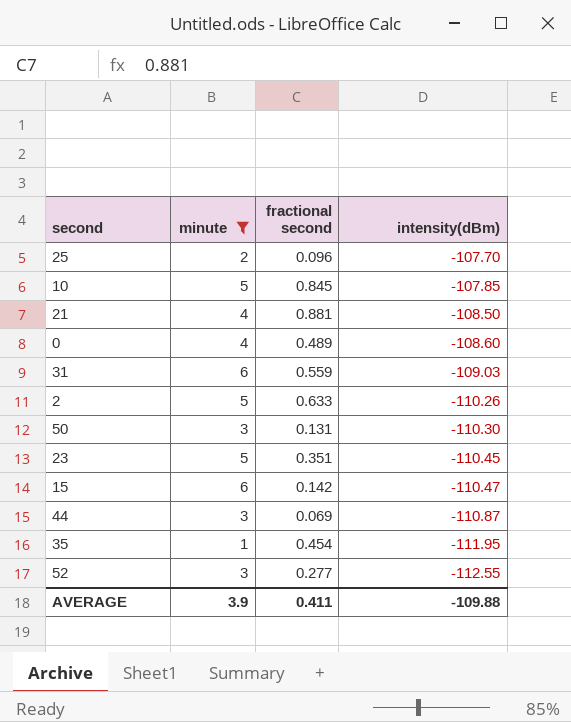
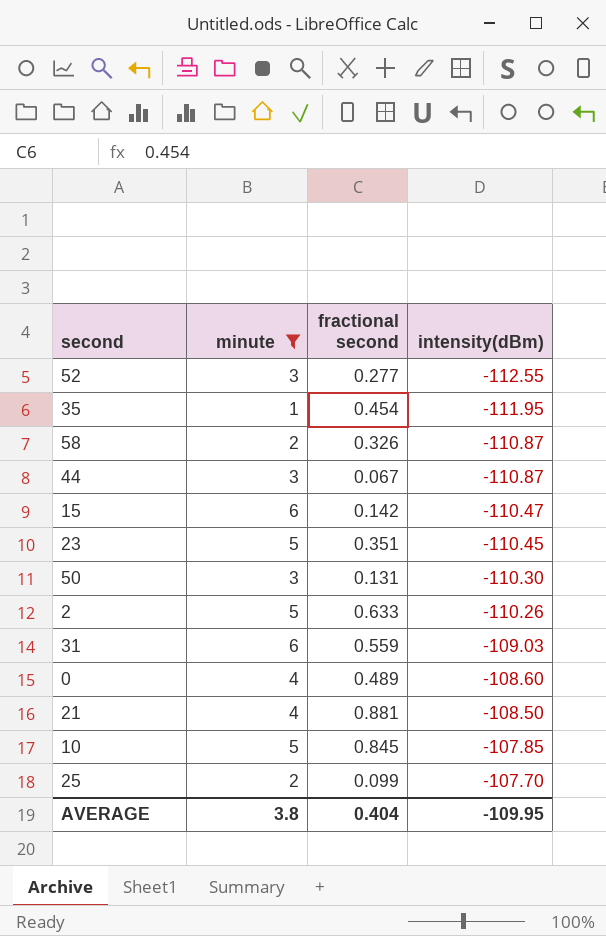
row order: intensity(dBm) descending -> intensity(dBm) ascending
row 58: none -> 2 | 0.326 | -110.87
44 | fractional second: 0.069 -> 0.067
25 | fractional second: 0.096 -> 0.099
AVERAGE | minute: 3.9 -> 3.8
AVERAGE | fractional second: 0.411 -> 0.404
AVERAGE | intensity(dBm): -109.88 -> -109.95

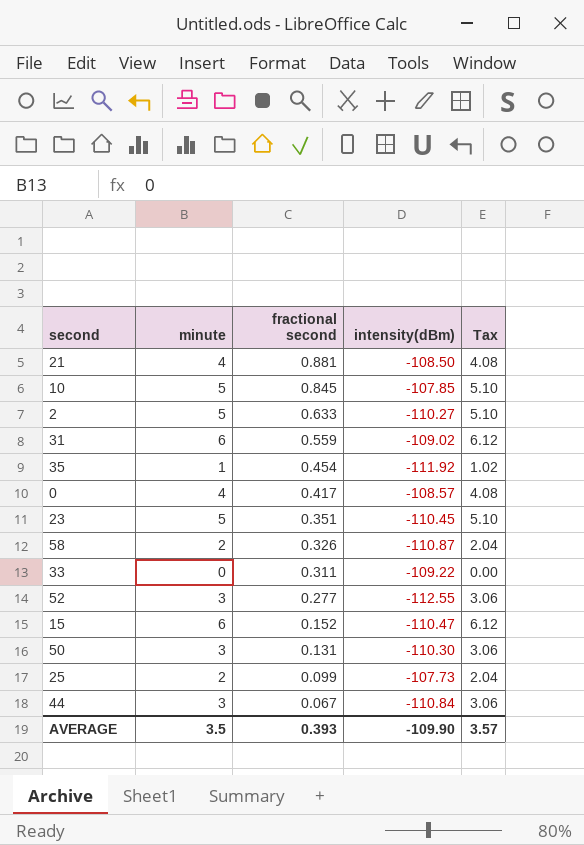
filter: minute != 0 -> none
row order: intensity(dBm) ascending -> fractional second descending
column Tax | formula: none -> [minute] * 1.02
2 | intensity(dBm): -110.26 -> -110.27
31 | intensity(dBm): -109.03 -> -109.02
35 | intensity(dBm): -111.95 -> -111.92
0 | fractional second: 0.489 -> 0.417
0 | intensity(dBm): -108.60 -> -108.57
15 | fractional second: 0.142 -> 0.152
25 | intensity(dBm): -107.70 -> -107.73
44 | intensity(dBm): -110.87 -> -110.84
AVERAGE | minute: 3.8 -> 3.5
AVERAGE | fractional second: 0.404 -> 0.393
AVERAGE | intensity(dBm): -109.95 -> -109.90

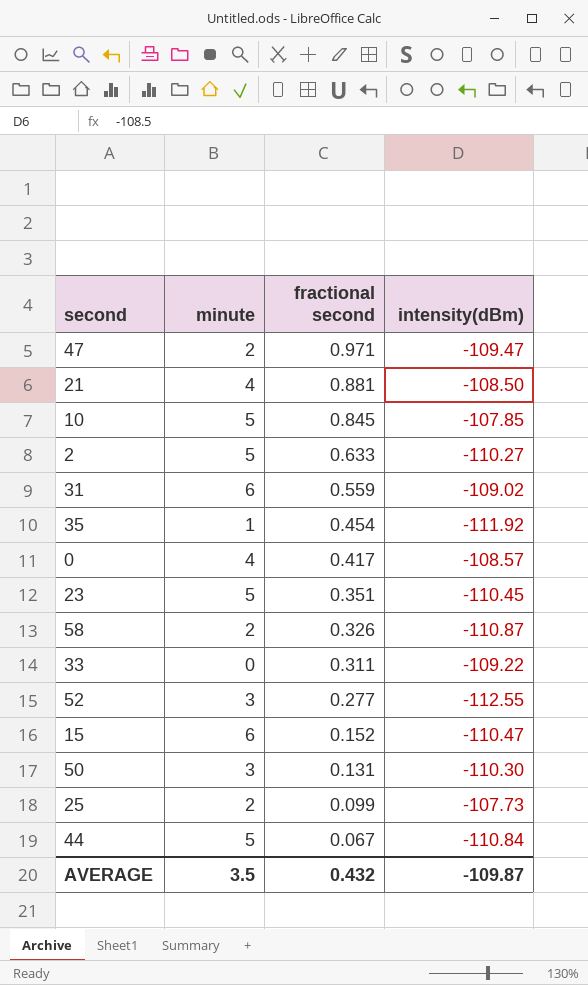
column Tax | formula: [minute] * 1.02 -> none
row 47: none -> 2 | 0.971 | -109.47
44 | minute: 3 -> 5
AVERAGE | fractional second: 0.393 -> 0.432
AVERAGE | intensity(dBm): -109.90 -> -109.87

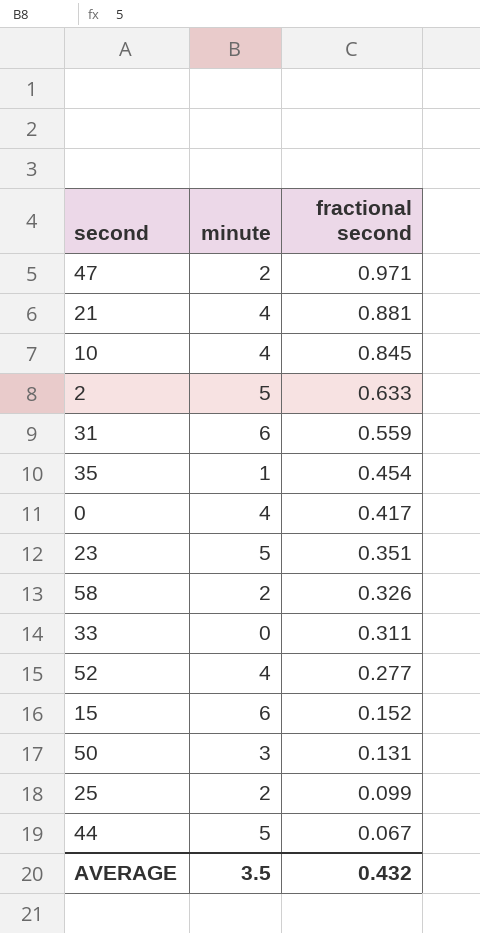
column intensity(dBm) | position: 4 -> none
10 | minute: 5 -> 4
52 | minute: 3 -> 4

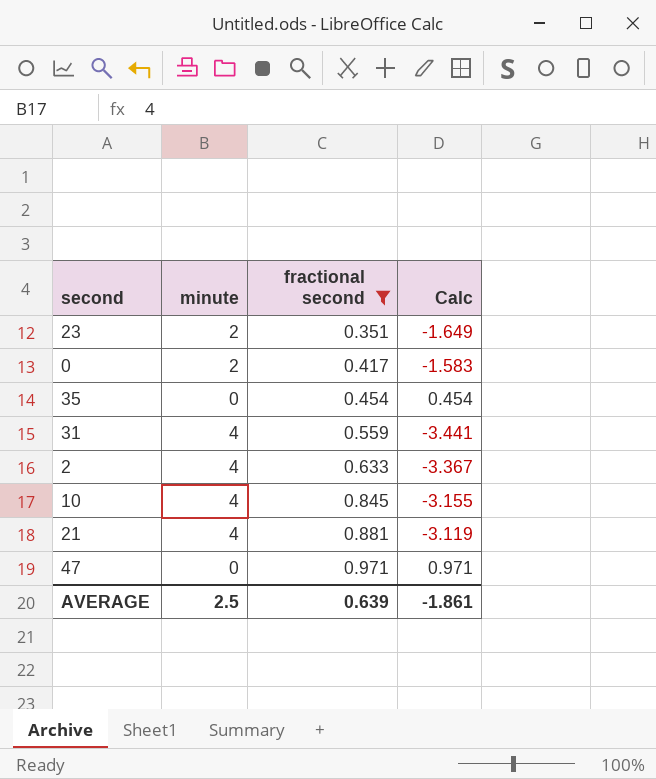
filter: none -> fractional second >= 0.351
row order: fractional second descending -> fractional second ascending
column Calc | formula: none -> [fractional second] - [minute]
23 | minute: 5 -> 2
0 | minute: 4 -> 2
35 | minute: 1 -> 0
31 | minute: 6 -> 4
2 | minute: 5 -> 4
47 | minute: 2 -> 0
AVERAGE | minute: 3.5 -> 2.5
AVERAGE | fractional second: 0.432 -> 0.639

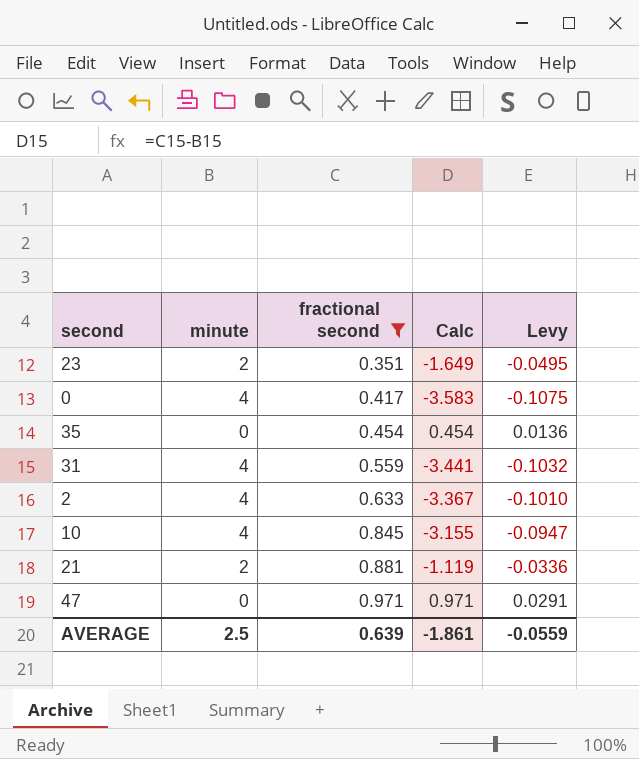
column Levy | formula: none -> [Calc] * 0.03
0 | minute: 2 -> 4
0 | Calc: -1.583 -> -3.583
21 | minute: 4 -> 2
21 | Calc: -3.119 -> -1.119

